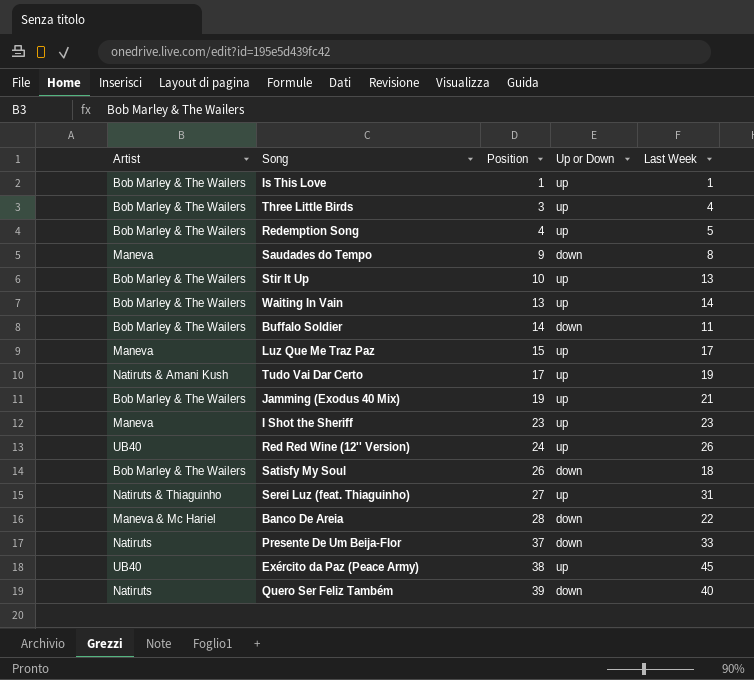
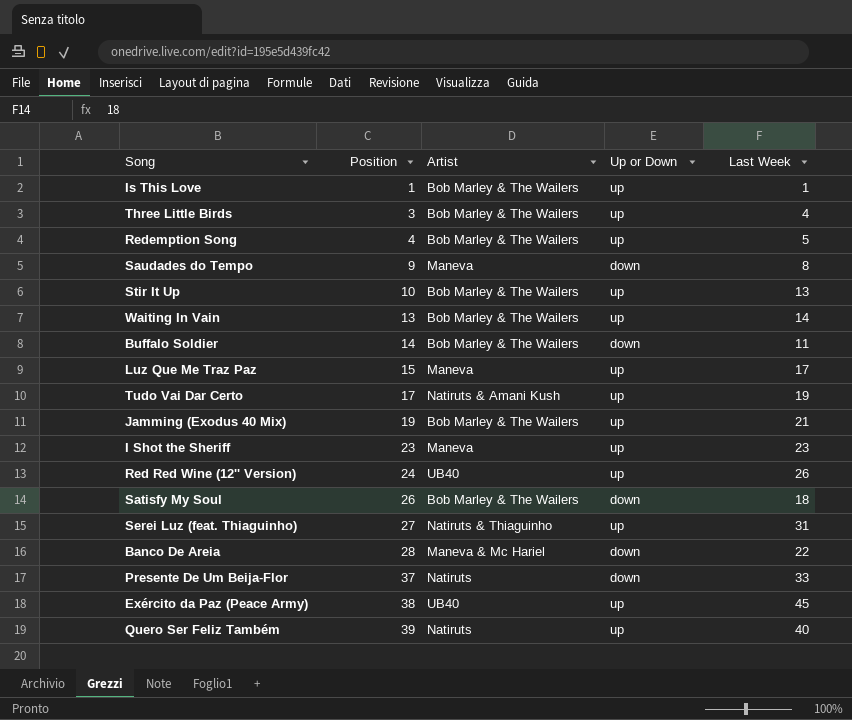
column Artist | position: 1 -> 3
Quero Ser Feliz Também | Up or Down: down -> up

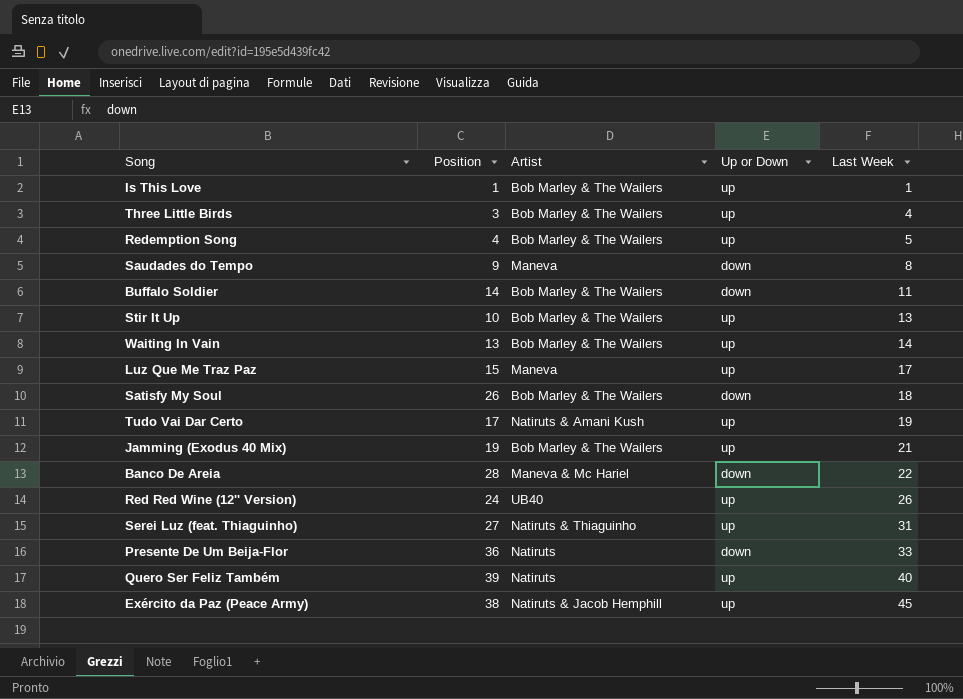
row order: Position ascending -> Last Week ascending
row I Shot the Sheriff: 23 | Maneva | up | 23 -> none
Presente De Um Beija-Flor | Position: 37 -> 36
Exército da Paz (Peace Army) | Artist: UB40 -> Natiruts & Jacob Hemphill

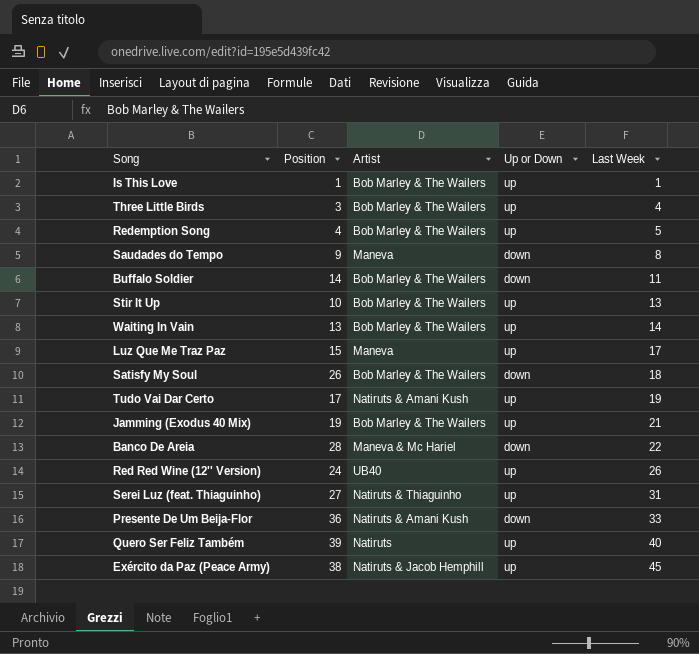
Presente De Um Beija-Flor | Artist: Natiruts -> Natiruts & Amani Kush

